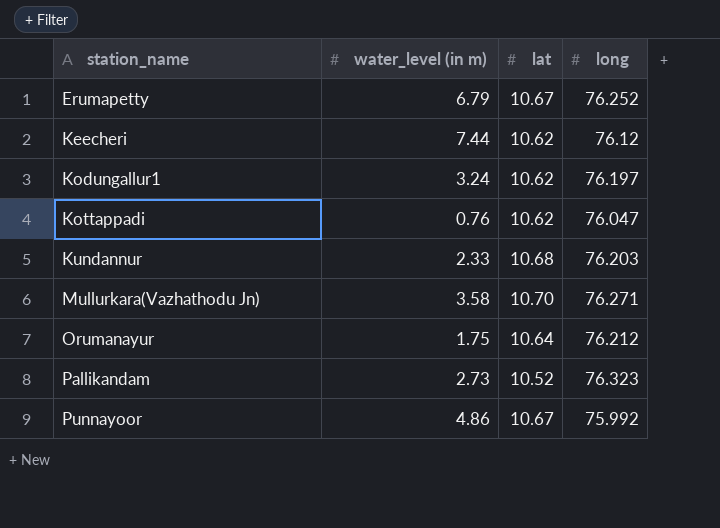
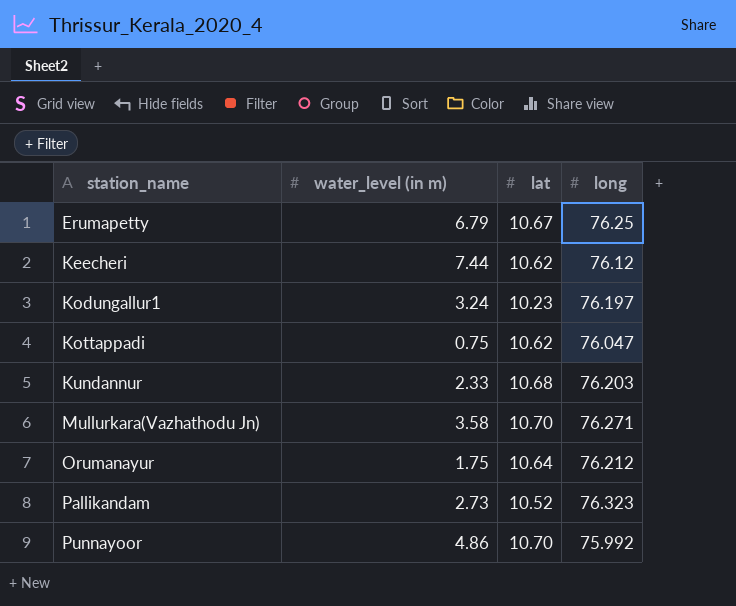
Erumapetty | long: 76.252 -> 76.25
Kodungallur1 | lat: 10.62 -> 10.23
Kottappadi | water_level (in m): 0.76 -> 0.75
Punnayoor | lat: 10.67 -> 10.70

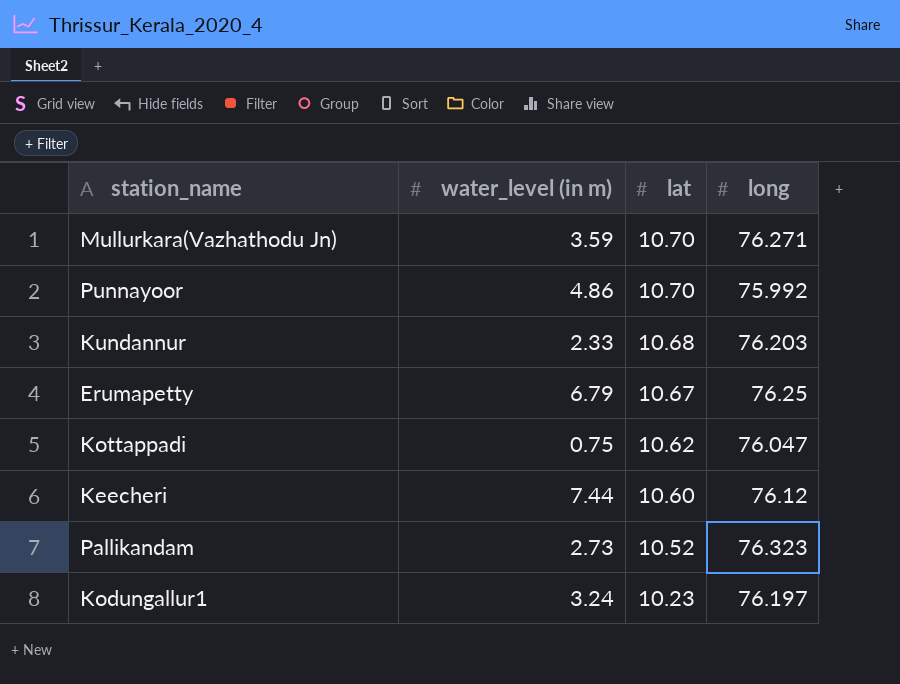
row order: station_name ascending -> lat descending
row Orumanayur: 1.75 | 10.64 | 76.212 -> none
Mullurkara(Vazhathodu Jn) | water_level (in m): 3.58 -> 3.59
Keecheri | lat: 10.62 -> 10.60

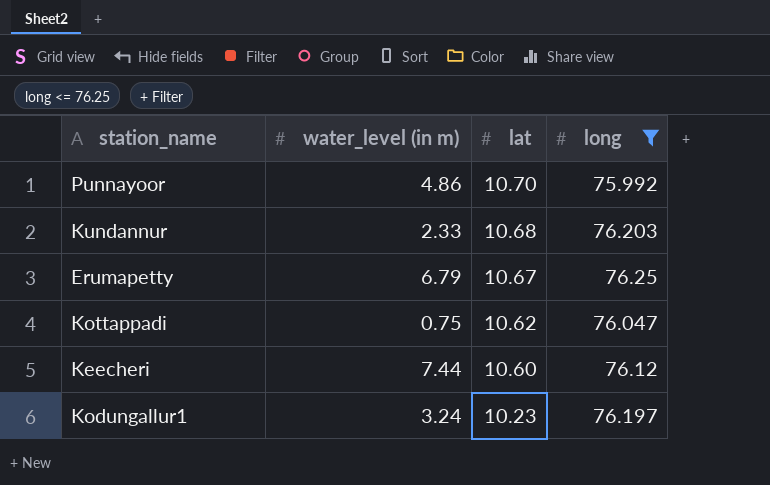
filter: none -> long <= 76.25

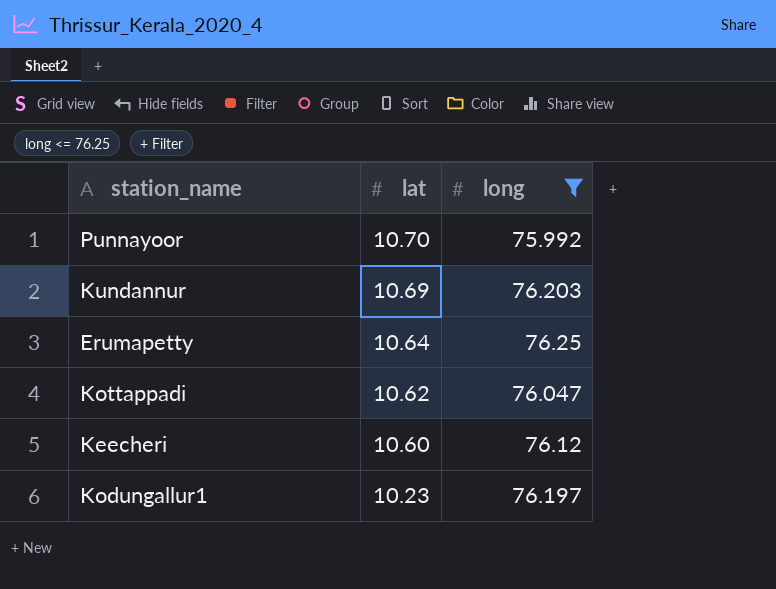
column water_level (in m) | position: 2 -> none
Kundannur | lat: 10.68 -> 10.69
Erumapetty | lat: 10.67 -> 10.64

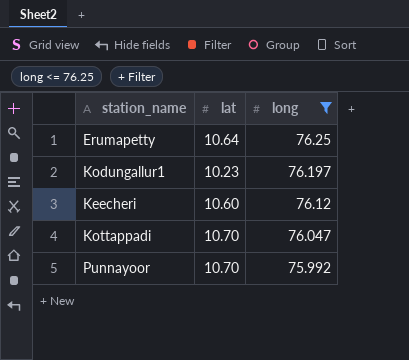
row order: lat descending -> long descending
row Kundannur: 10.69 | 76.203 -> none
Kottappadi | lat: 10.62 -> 10.70

